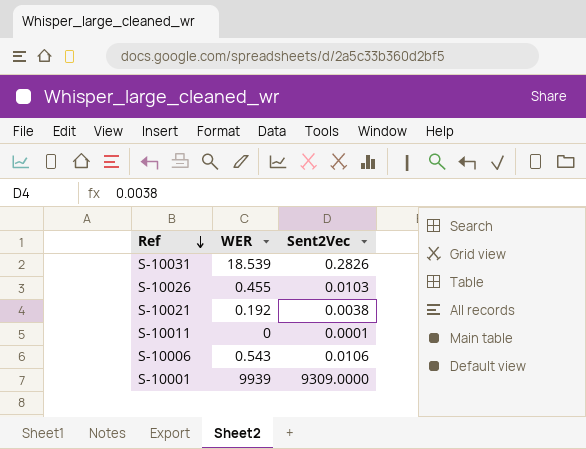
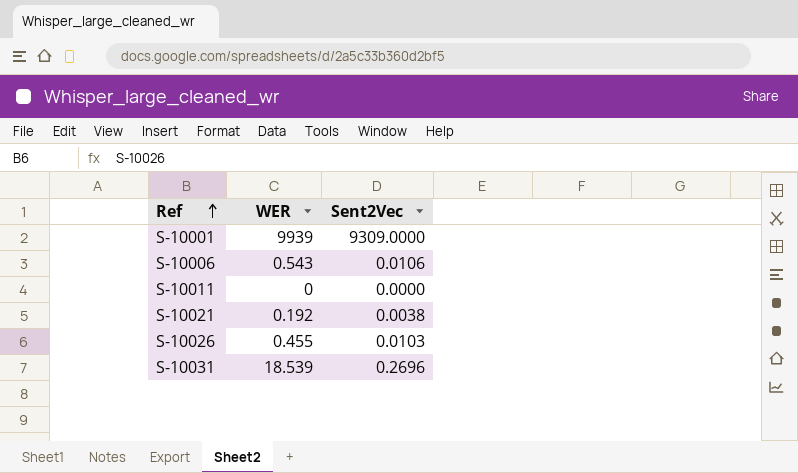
row order: Ref descending -> Ref ascending
S-10011 | Sent2Vec: 0.0001 -> 0.0000
S-10031 | Sent2Vec: 0.2826 -> 0.2696

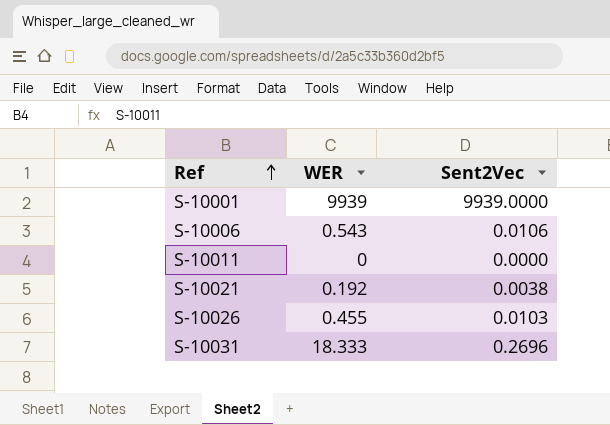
S-10001 | Sent2Vec: 9309.0000 -> 9939.0000
S-10031 | WER: 18.539 -> 18.333

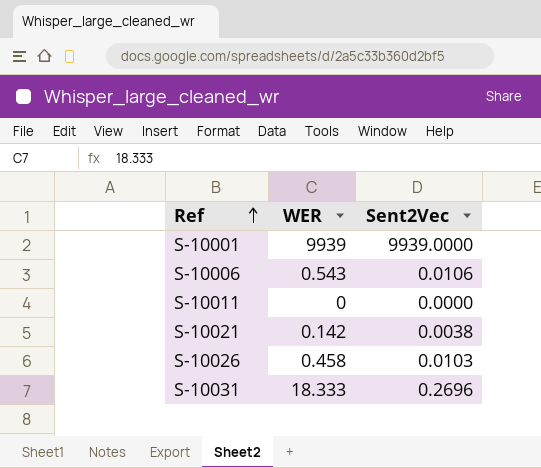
S-10021 | WER: 0.192 -> 0.142
S-10026 | WER: 0.455 -> 0.458

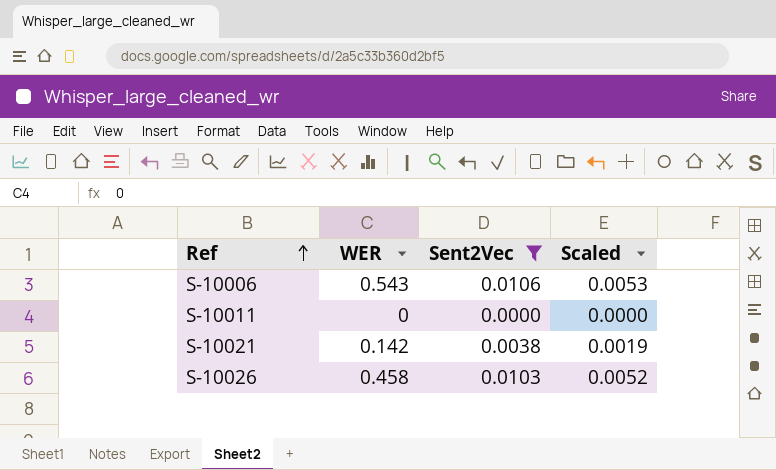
filter: none -> Sent2Vec <= 0.0106
column Scaled | formula: none -> [Sent2Vec] * 0.5

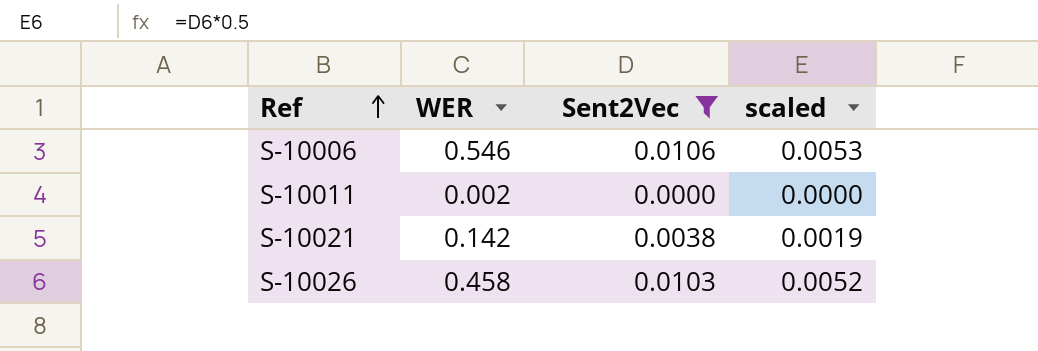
column name: Scaled -> scaled
S-10006 | WER: 0.543 -> 0.546
S-10011 | WER: 0 -> 0.002

